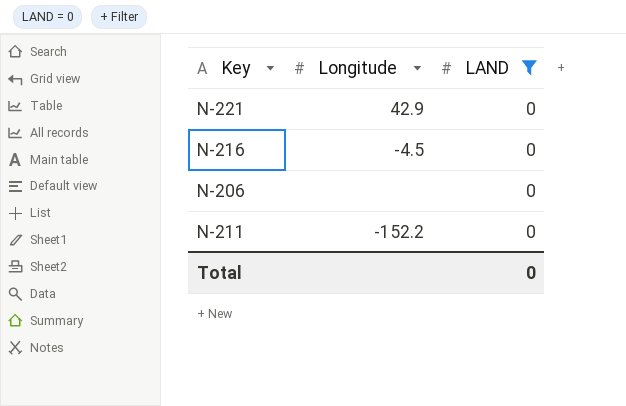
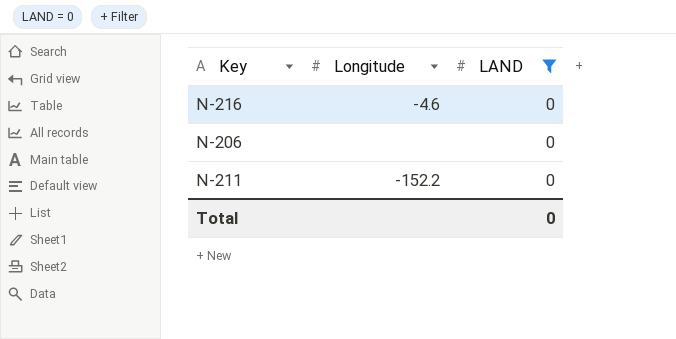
row N-221: 42.9 | 0 -> none
N-216 | Longitude: -4.5 -> -4.6

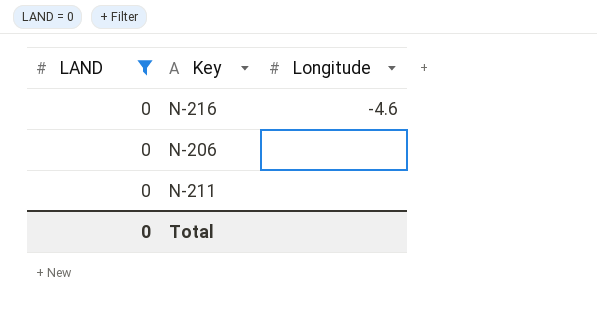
column LAND | position: 3 -> 1
N-211 | Longitude: -152.2 -> none

